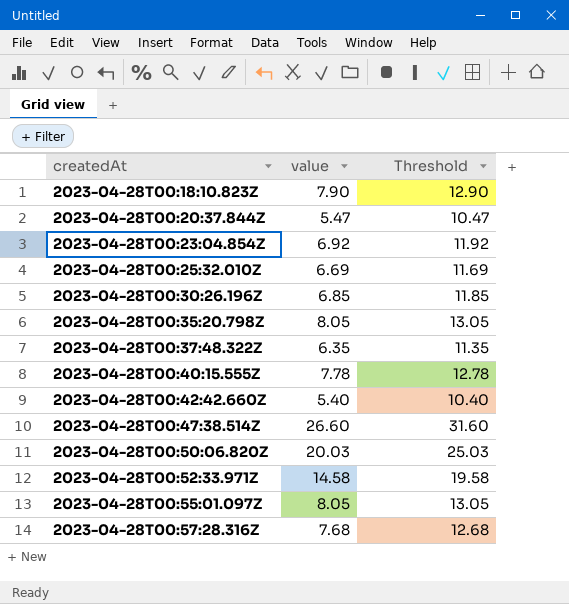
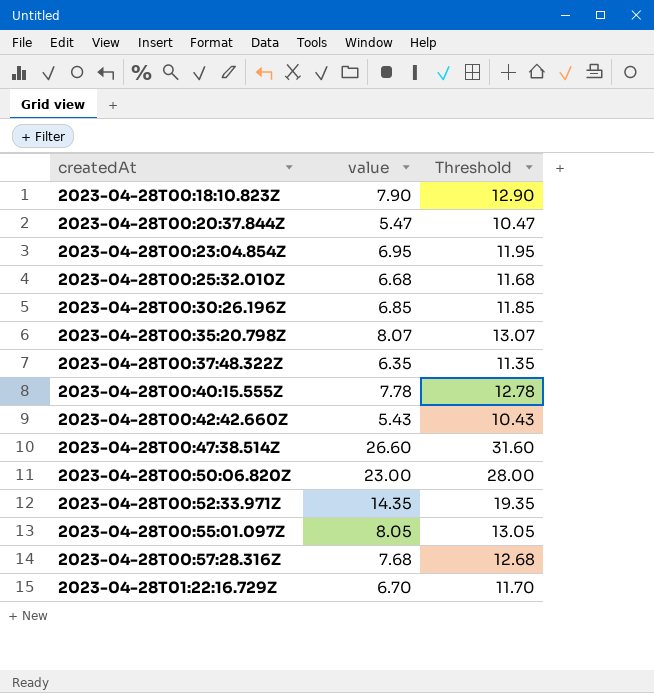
2023-04-28T00:23:04.854Z | value: 6.92 -> 6.95
2023-04-28T00:23:04.854Z | Threshold: 11.92 -> 11.95
2023-04-28T00:25:32.010Z | value: 6.69 -> 6.68
2023-04-28T00:25:32.010Z | Threshold: 11.69 -> 11.68
2023-04-28T00:35:20.798Z | value: 8.05 -> 8.07
2023-04-28T00:35:20.798Z | Threshold: 13.05 -> 13.07
2023-04-28T00:42:42.660Z | value: 5.40 -> 5.43
2023-04-28T00:42:42.660Z | Threshold: 10.40 -> 10.43
2023-04-28T00:50:06.820Z | value: 20.03 -> 23.00
2023-04-28T00:50:06.820Z | Threshold: 25.03 -> 28.00
2023-04-28T00:52:33.971Z | value: 14.58 -> 14.35
2023-04-28T00:52:33.971Z | Threshold: 19.58 -> 19.35
row 2023-04-28T01:22:16.729Z: none -> 6.70 | 11.70

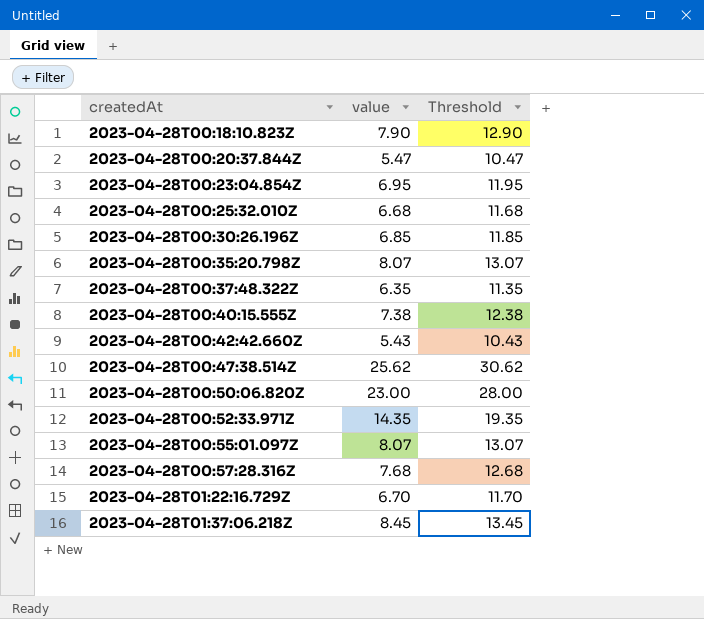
2023-04-28T00:40:15.555Z | value: 7.78 -> 7.38
2023-04-28T00:40:15.555Z | Threshold: 12.78 -> 12.38
2023-04-28T00:47:38.514Z | value: 26.60 -> 25.62
2023-04-28T00:47:38.514Z | Threshold: 31.60 -> 30.62
2023-04-28T00:55:01.097Z | value: 8.05 -> 8.07
2023-04-28T00:55:01.097Z | Threshold: 13.05 -> 13.07
row 2023-04-28T01:37:06.218Z: none -> 8.45 | 13.45

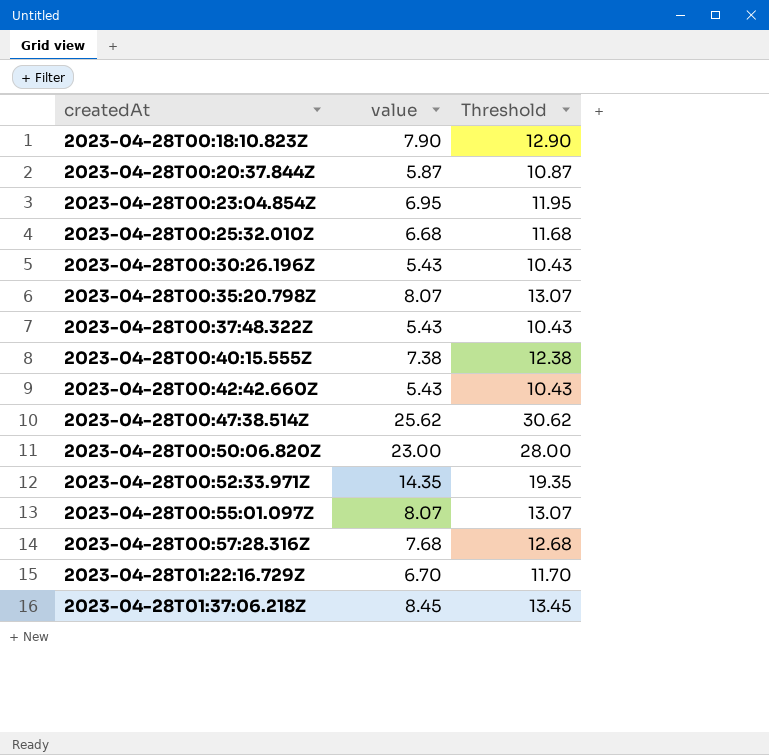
2023-04-28T00:20:37.844Z | value: 5.47 -> 5.87
2023-04-28T00:20:37.844Z | Threshold: 10.47 -> 10.87
2023-04-28T00:30:26.196Z | value: 6.85 -> 5.43
2023-04-28T00:30:26.196Z | Threshold: 11.85 -> 10.43
2023-04-28T00:37:48.322Z | value: 6.35 -> 5.43
2023-04-28T00:37:48.322Z | Threshold: 11.35 -> 10.43

